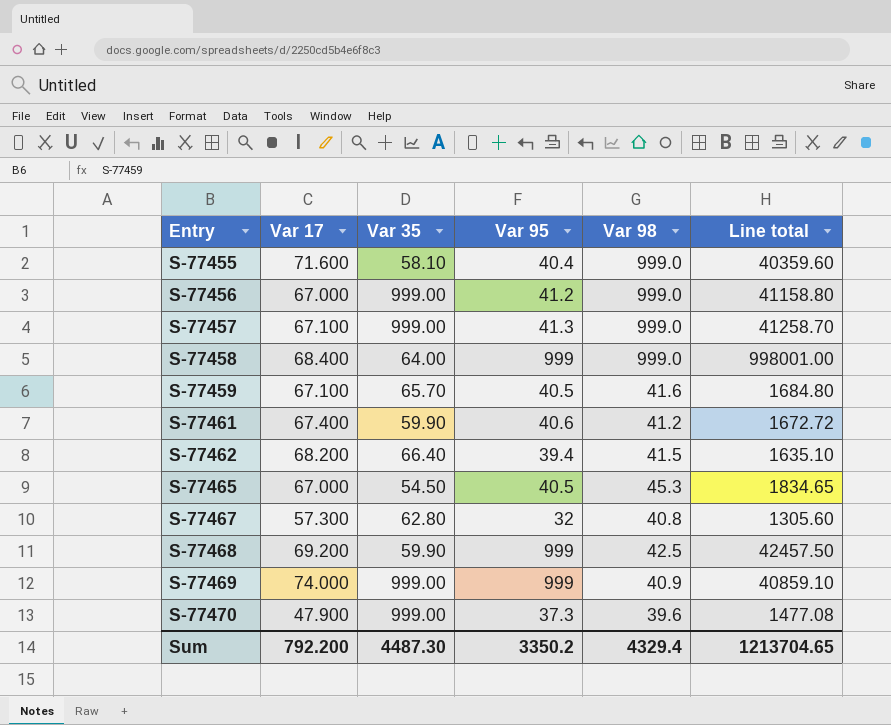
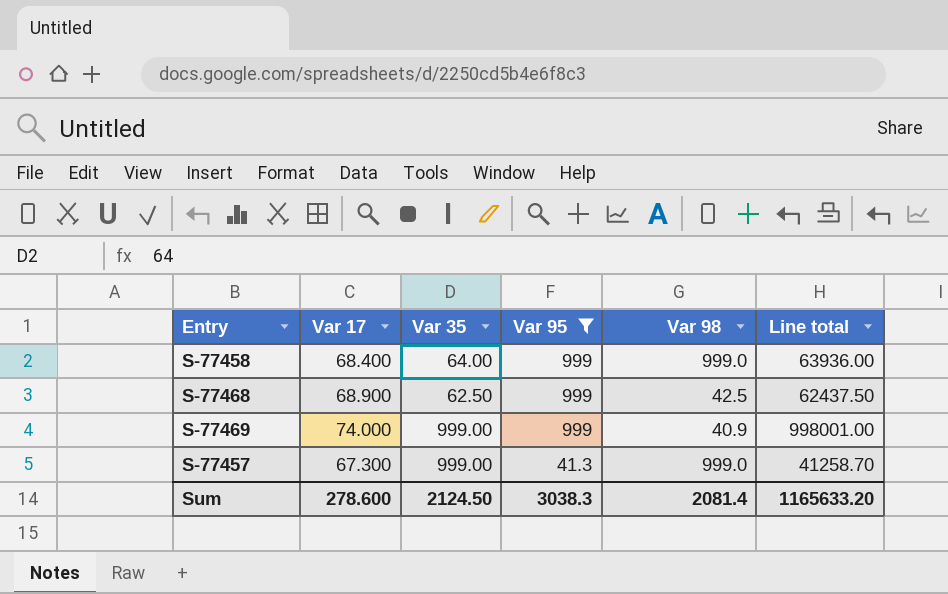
filter: none -> Var 95 >= 41.3
row order: Entry ascending -> Var 95 descending
column Line total | formula: [Var 95] * [Var 98] -> [Var 35] * [Var 95]
S-77468 | Var 17: 69.200 -> 68.900
S-77468 | Var 35: 59.90 -> 62.50
S-77457 | Var 17: 67.100 -> 67.300
Sum | Var 17: 792.200 -> 278.600
Sum | Var 35: 4487.30 -> 2124.50
Sum | Var 95: 3350.2 -> 3038.3
Sum | Var 98: 4329.4 -> 2081.4
Sum | Line total: 1213704.65 -> 1165633.20

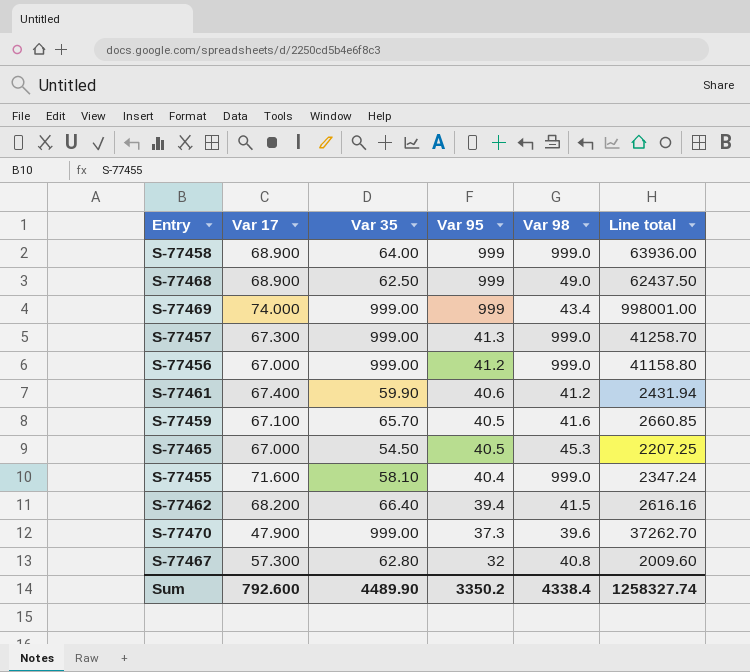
filter: Var 95 >= 41.3 -> none
S-77458 | Var 17: 68.400 -> 68.900
S-77468 | Var 98: 42.5 -> 49.0
S-77469 | Var 98: 40.9 -> 43.4
Sum | Var 17: 278.600 -> 792.600
Sum | Var 35: 2124.50 -> 4489.90
Sum | Var 95: 3038.3 -> 3350.2
Sum | Var 98: 2081.4 -> 4338.4
Sum | Line total: 1165633.20 -> 1258327.74

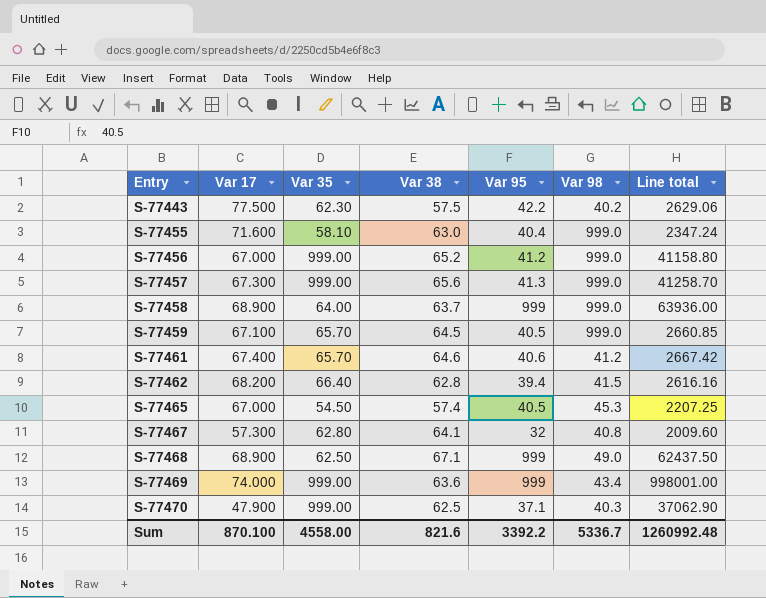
row order: Var 95 descending -> Entry ascending
column Var 38 | position: none -> 4
row S-77443: none -> 77.500 | 62.30 | 57.5 | 42.2 | 40.2 | 2629.06
S-77459 | Var 98: 41.6 -> 999.0
S-77461 | Var 35: 59.90 -> 65.70
S-77461 | Line total: 2431.94 -> 2667.42
S-77470 | Var 95: 37.3 -> 37.1
S-77470 | Var 98: 39.6 -> 40.3
S-77470 | Line total: 37262.70 -> 37062.90
Sum | Var 17: 792.600 -> 870.100
Sum | Var 35: 4489.90 -> 4558.00
Sum | Var 95: 3350.2 -> 3392.2
Sum | Var 98: 4338.4 -> 5336.7
Sum | Line total: 1258327.74 -> 1260992.48

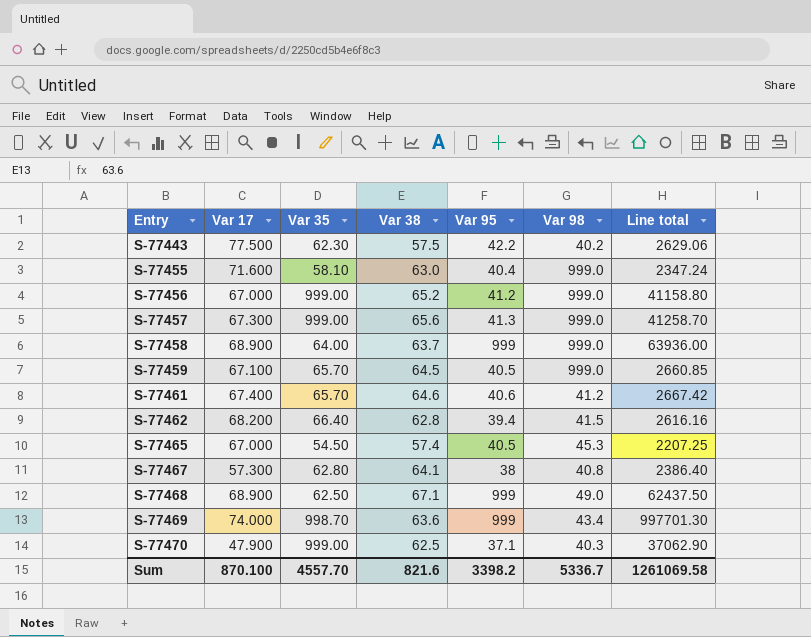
S-77467 | Var 95: 32 -> 38
S-77467 | Line total: 2009.60 -> 2386.40
S-77469 | Var 35: 999.00 -> 998.70
S-77469 | Line total: 998001.00 -> 997701.30
Sum | Var 35: 4558.00 -> 4557.70
Sum | Var 95: 3392.2 -> 3398.2
Sum | Line total: 1260992.48 -> 1261069.58

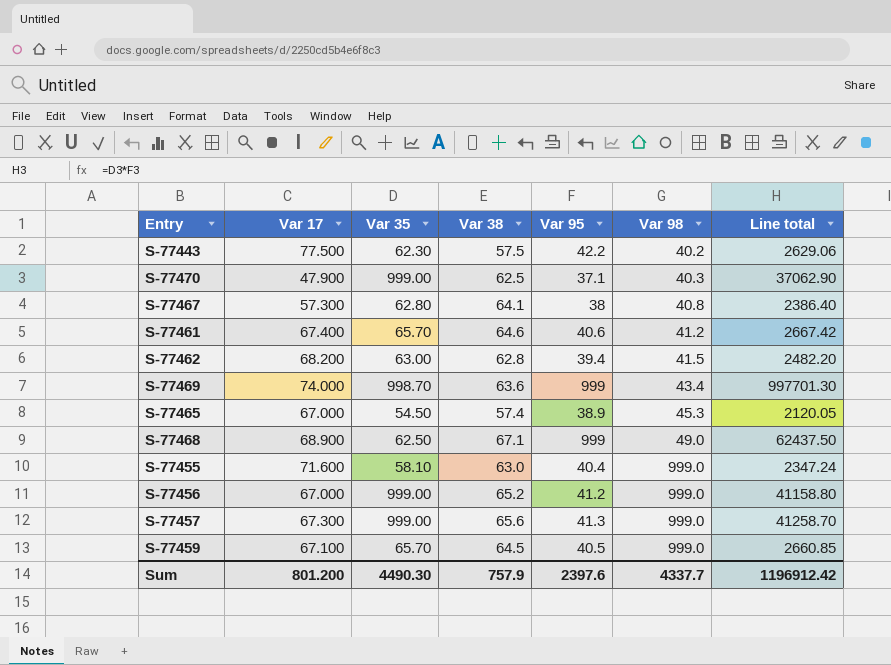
row order: Entry ascending -> Var 98 ascending
row S-77458: 68.900 | 64.00 | 63.7 | 999 | 999.0 | 63936.00 -> none
S-77462 | Var 35: 66.40 -> 63.00
S-77462 | Line total: 2616.16 -> 2482.20
S-77465 | Var 95: 40.5 -> 38.9
S-77465 | Line total: 2207.25 -> 2120.05
Sum | Var 17: 870.100 -> 801.200
Sum | Var 35: 4557.70 -> 4490.30
Sum | Var 38: 821.6 -> 757.9
Sum | Var 95: 3398.2 -> 2397.6
Sum | Var 98: 5336.7 -> 4337.7
Sum | Line total: 1261069.58 -> 1196912.42

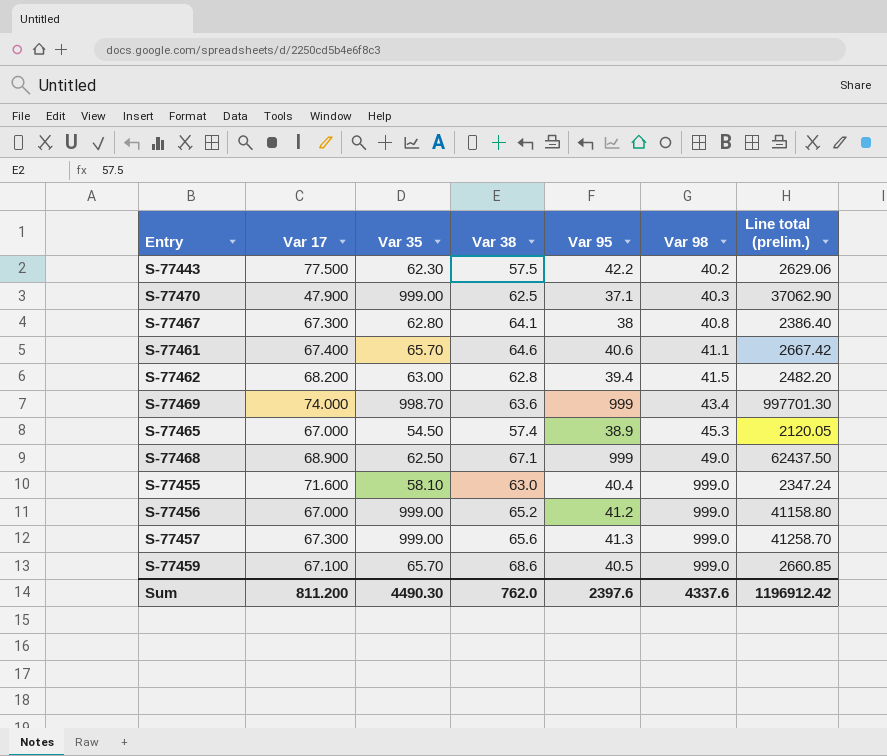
column name: Line total -> Line total (prelim.)
S-77467 | Var 17: 57.300 -> 67.300
S-77461 | Var 98: 41.2 -> 41.1
S-77459 | Var 38: 64.5 -> 68.6
Sum | Var 17: 801.200 -> 811.200
Sum | Var 38: 757.9 -> 762.0
Sum | Var 98: 4337.7 -> 4337.6

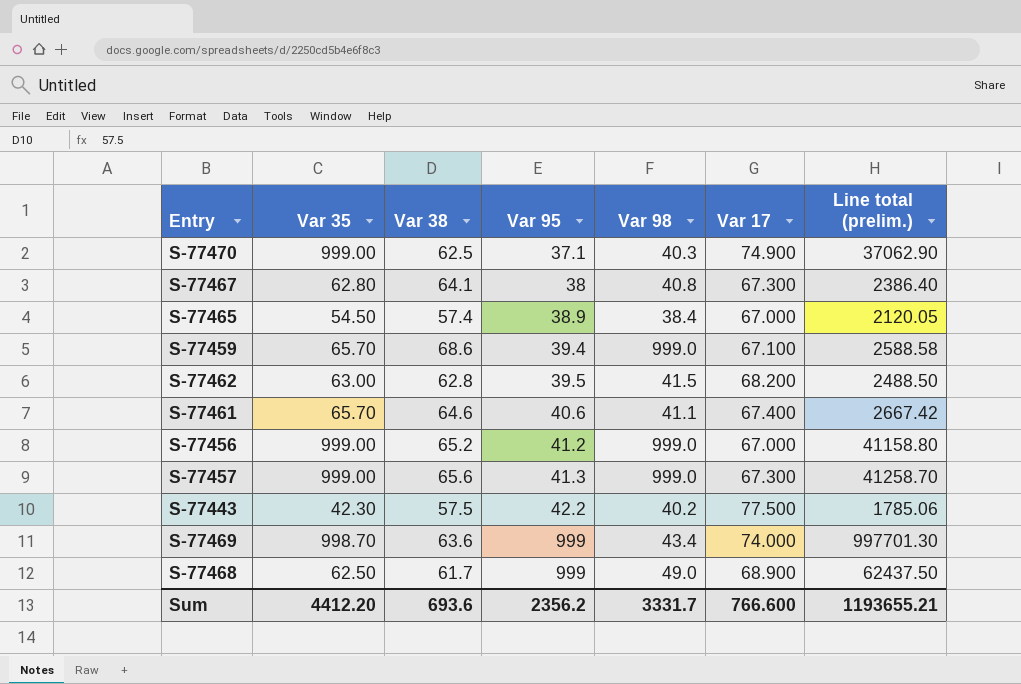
row order: Var 98 ascending -> Var 95 ascending
column Var 17 | position: 2 -> 6
row S-77455: 71.600 | 58.10 | 63.0 | 40.4 | 999.0 | 2347.24 -> none
S-77470 | Var 17: 47.900 -> 74.900
S-77465 | Var 98: 45.3 -> 38.4
S-77459 | Var 95: 40.5 -> 39.4
S-77459 | Line total (prelim.): 2660.85 -> 2588.58
S-77462 | Var 95: 39.4 -> 39.5
S-77462 | Line total (prelim.): 2482.20 -> 2488.50
S-77443 | Var 35: 62.30 -> 42.30
S-77443 | Line total (prelim.): 2629.06 -> 1785.06
S-77468 | Var 38: 67.1 -> 61.7
Sum | Var 35: 4490.30 -> 4412.20
Sum | Var 38: 762.0 -> 693.6
Sum | Var 95: 2397.6 -> 2356.2
Sum | Var 98: 4337.6 -> 3331.7
Sum | Var 17: 811.200 -> 766.600
Sum | Line total (prelim.): 1196912.42 -> 1193655.21

